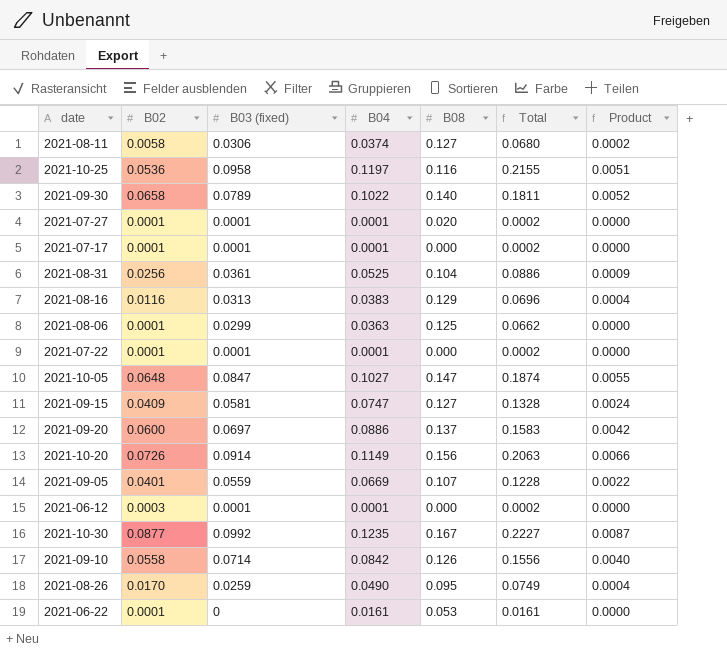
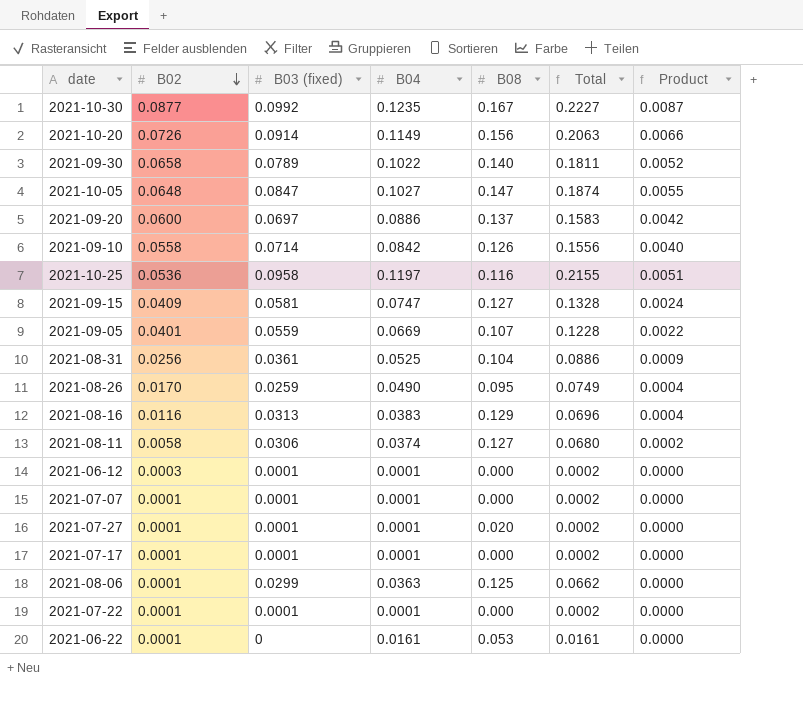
row order: none -> B02 descending
row 2021-07-07: none -> 0.0001 | 0.0001 | 0.0001 | 0.000 | 0.0002 | 0.0000

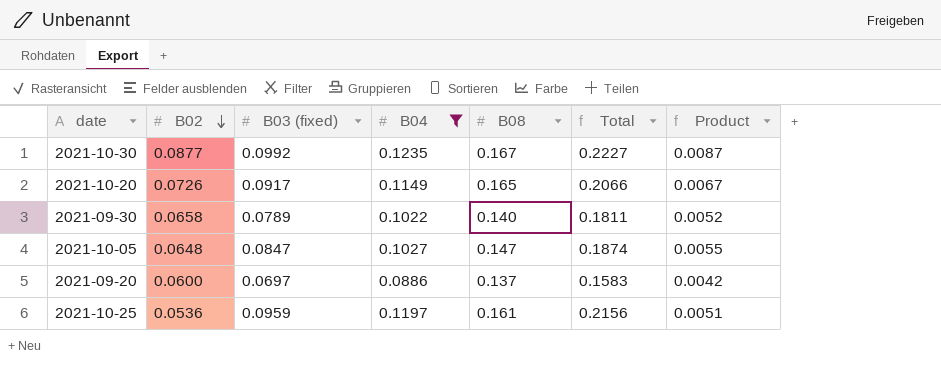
filter: none -> B04 >= 0.0886
2021-10-20 | B03 (fixed): 0.0914 -> 0.0917
2021-10-20 | B08: 0.156 -> 0.165
2021-10-20 | Total: 0.2063 -> 0.2066
2021-10-20 | Product: 0.0066 -> 0.0067
2021-10-25 | B03 (fixed): 0.0958 -> 0.0959
2021-10-25 | B08: 0.116 -> 0.161
2021-10-25 | Total: 0.2155 -> 0.2156

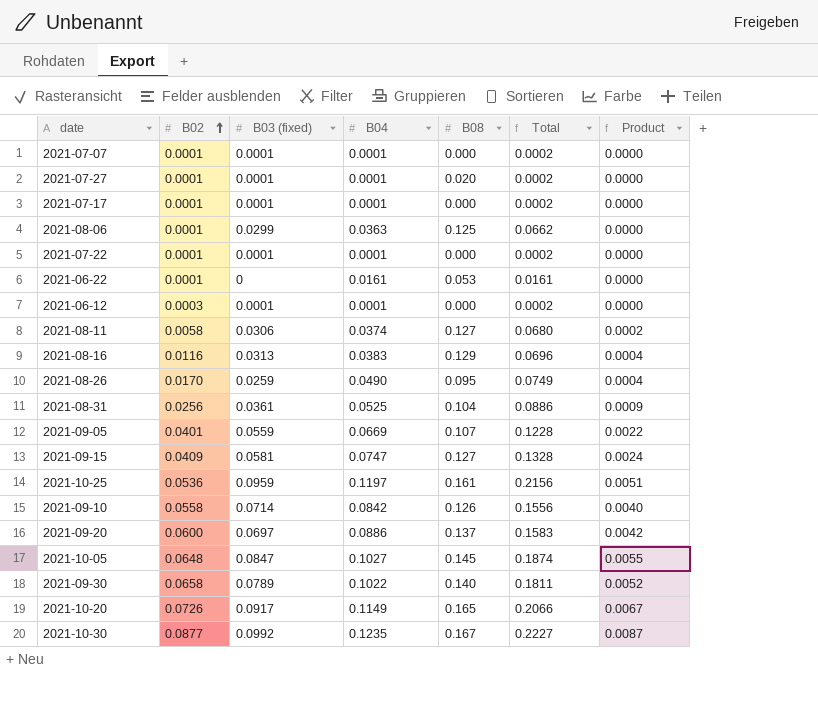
filter: B04 >= 0.0886 -> none
row order: B02 descending -> B02 ascending
2021-10-05 | B08: 0.147 -> 0.145

